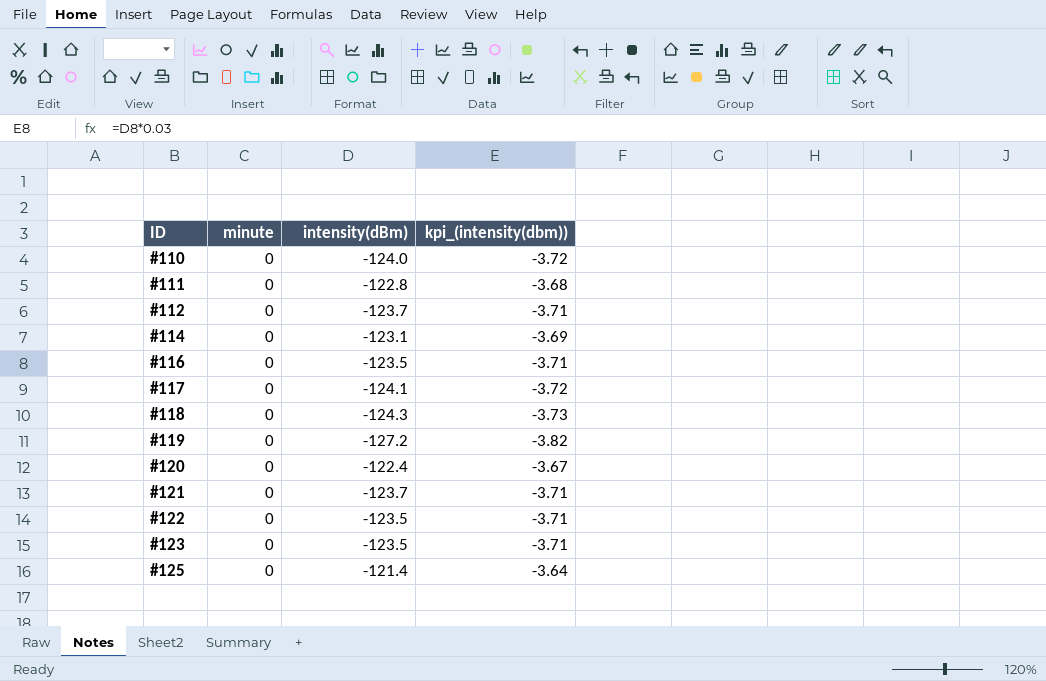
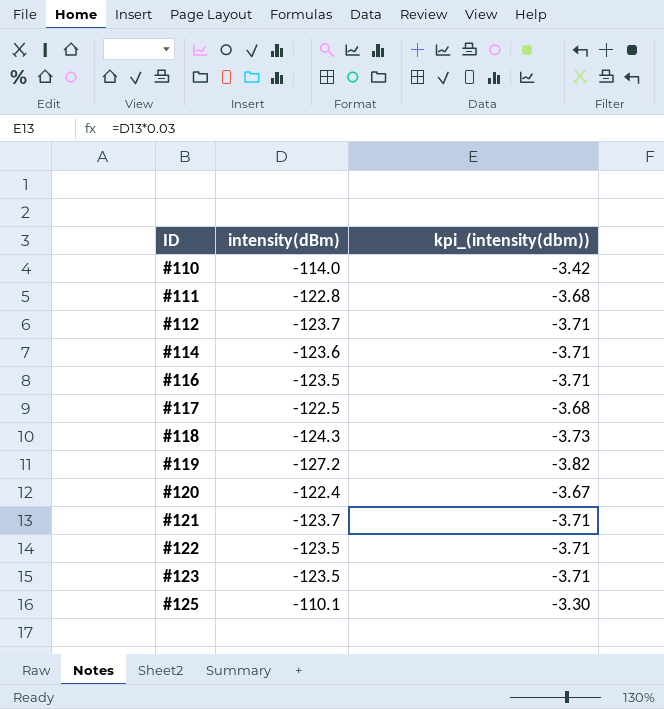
column minute | position: 2 -> none
#110 | intensity(dBm): -124.0 -> -114.0
#110 | kpi_(intensity(dbm)): -3.72 -> -3.42
#114 | intensity(dBm): -123.1 -> -123.6
#114 | kpi_(intensity(dbm)): -3.69 -> -3.71
#117 | intensity(dBm): -124.1 -> -122.5
#117 | kpi_(intensity(dbm)): -3.72 -> -3.68
#125 | intensity(dBm): -121.4 -> -110.1
#125 | kpi_(intensity(dbm)): -3.64 -> -3.30

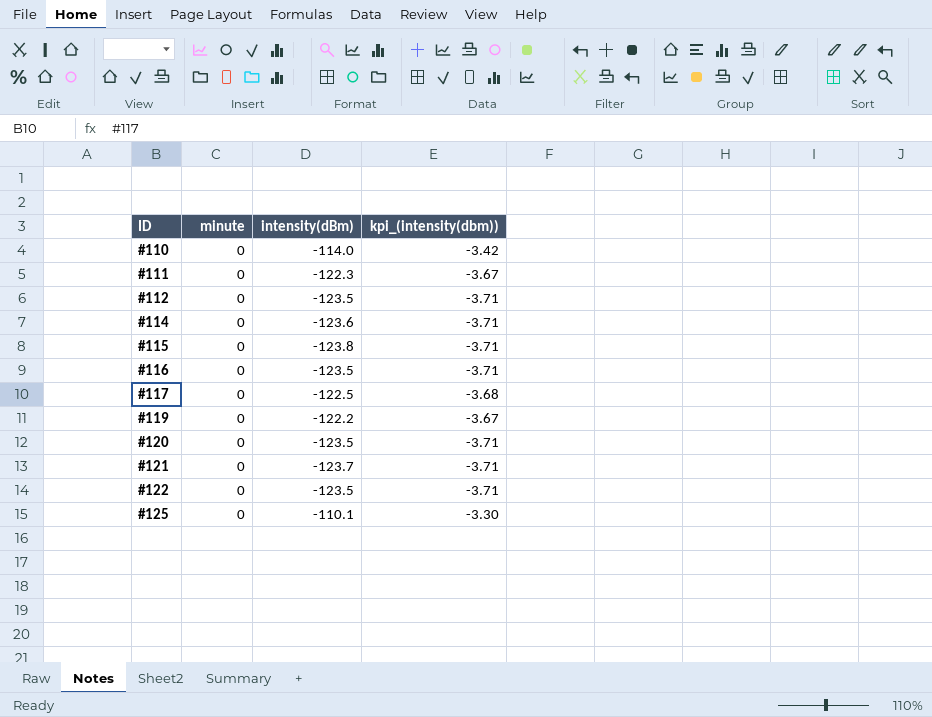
column minute | position: none -> 2
row #118: -124.3 | -3.73 -> none
row #123: -123.5 | -3.71 -> none
#111 | intensity(dBm): -122.8 -> -122.3
#111 | kpi_(intensity(dbm)): -3.68 -> -3.67
#112 | intensity(dBm): -123.7 -> -123.5
row #115: none -> 0 | -123.8 | -3.71
#119 | intensity(dBm): -127.2 -> -122.2
#119 | kpi_(intensity(dbm)): -3.82 -> -3.67
#120 | intensity(dBm): -122.4 -> -123.5
#120 | kpi_(intensity(dbm)): -3.67 -> -3.71

